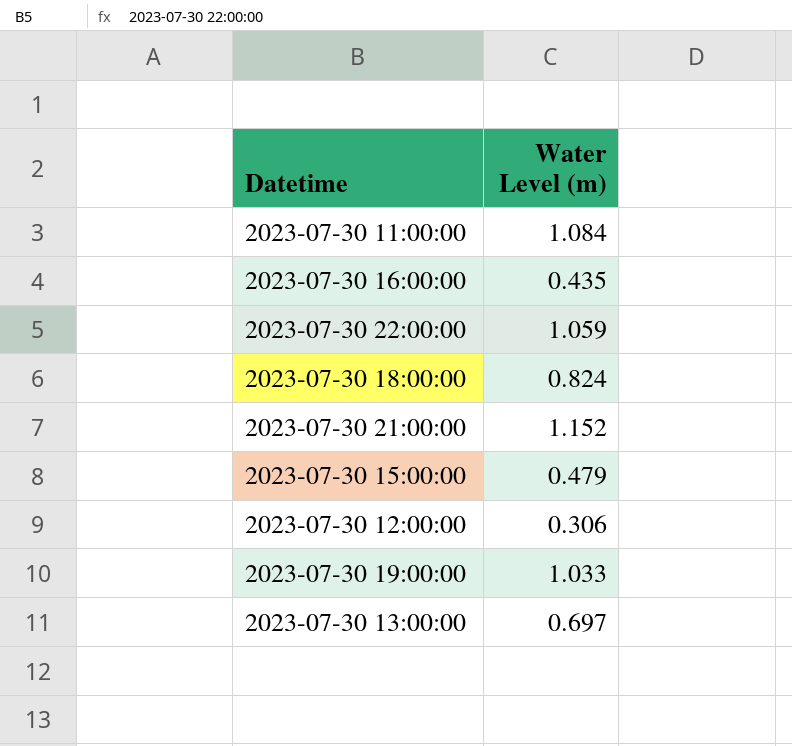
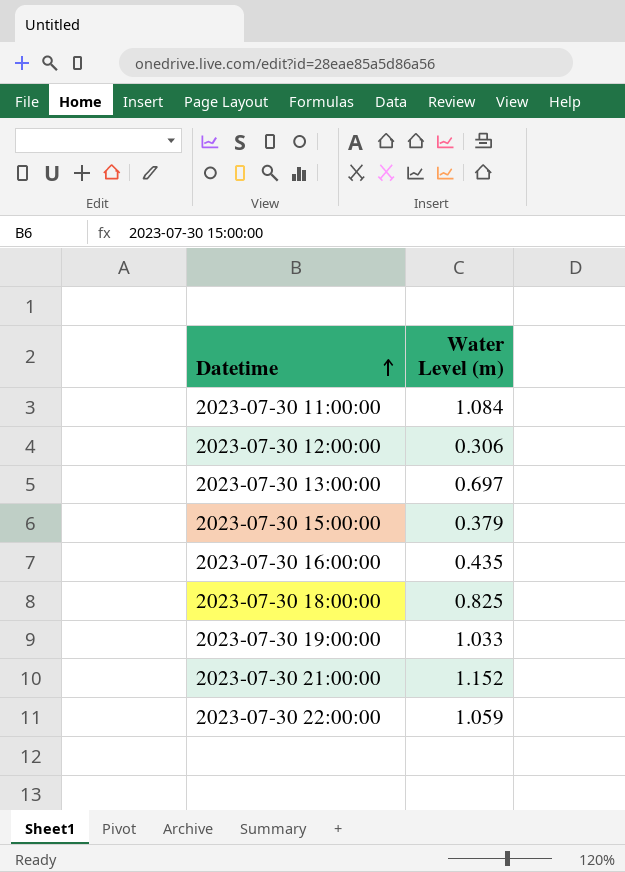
row order: none -> Datetime ascending
2023-07-30 15:00:00 | Water Level (m): 0.479 -> 0.379
2023-07-30 18:00:00 | Water Level (m): 0.824 -> 0.825

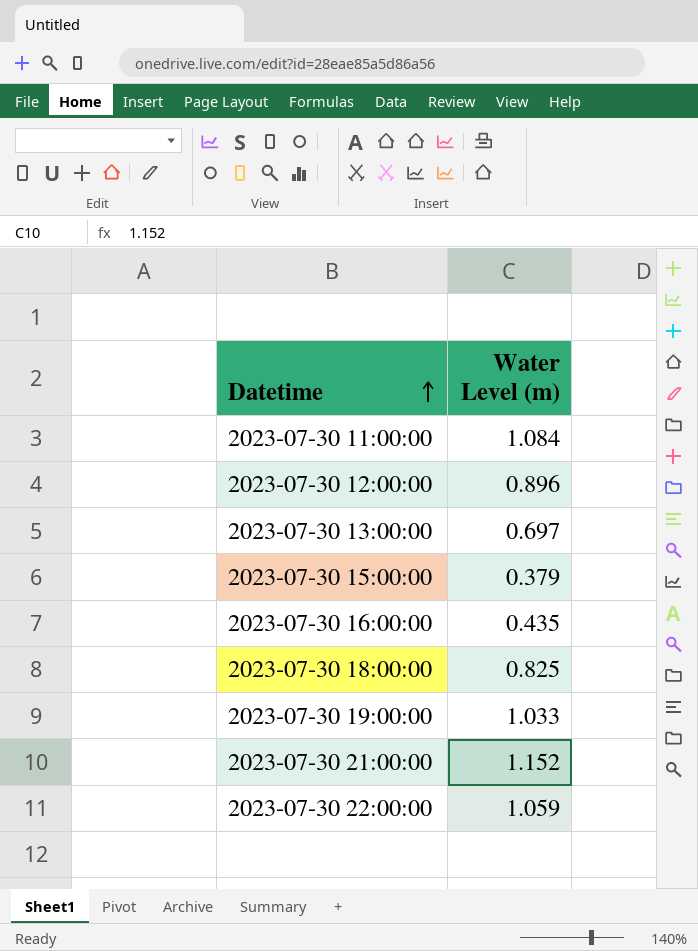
2023-07-30 12:00:00 | Water Level (m): 0.306 -> 0.896

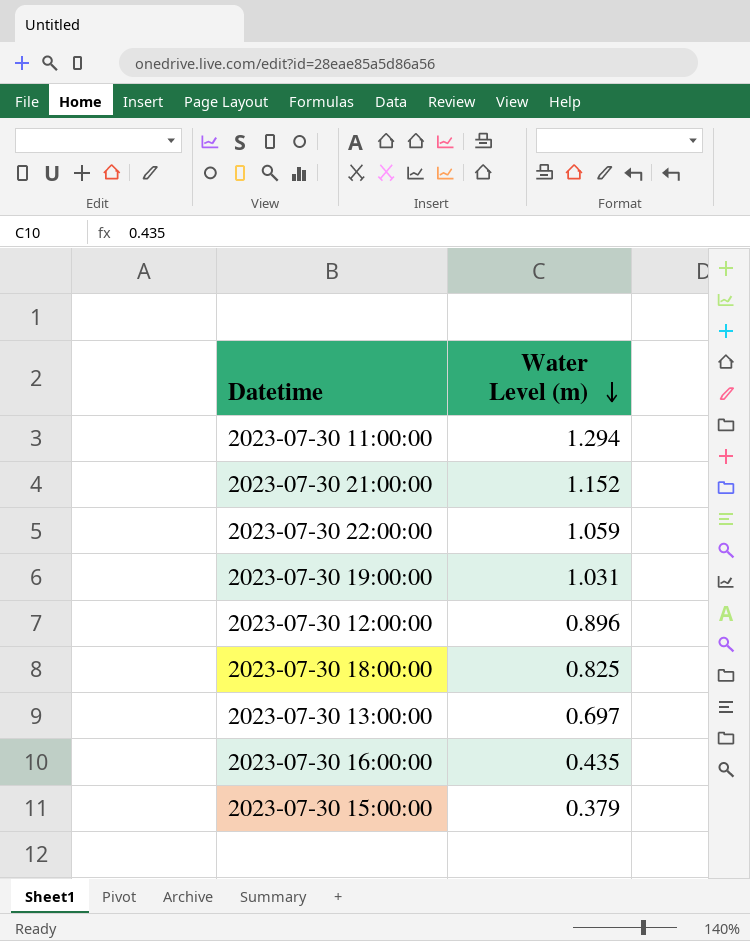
row order: Datetime ascending -> Water Level (m) descending
2023-07-30 11:00:00 | Water Level (m): 1.084 -> 1.294
2023-07-30 19:00:00 | Water Level (m): 1.033 -> 1.031

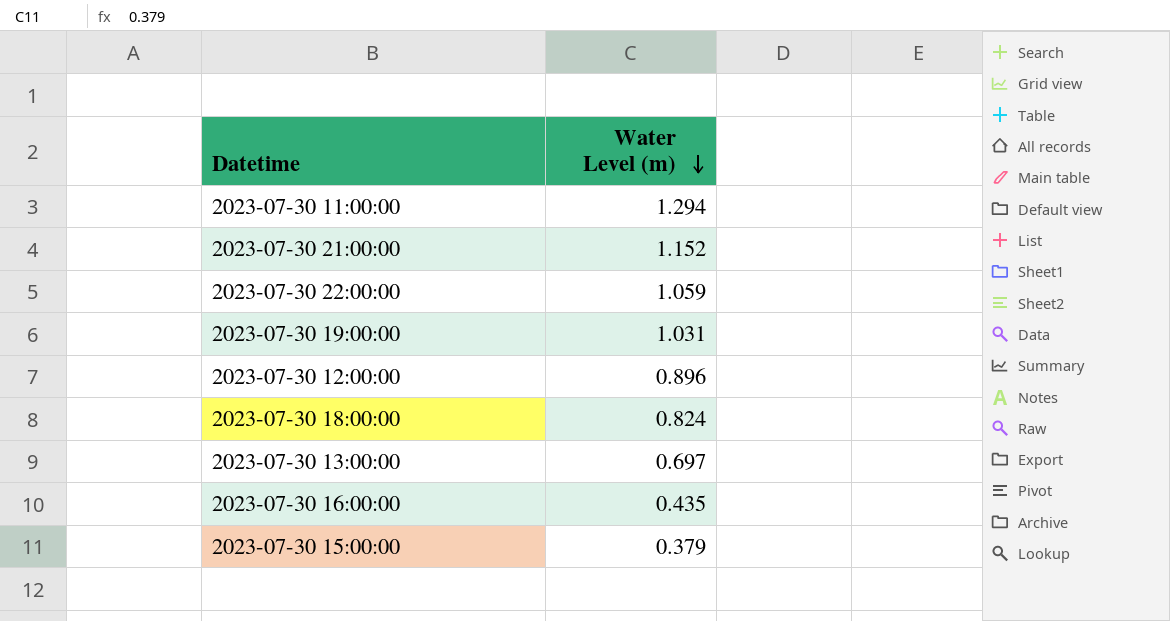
2023-07-30 18:00:00 | Water Level (m): 0.825 -> 0.824

